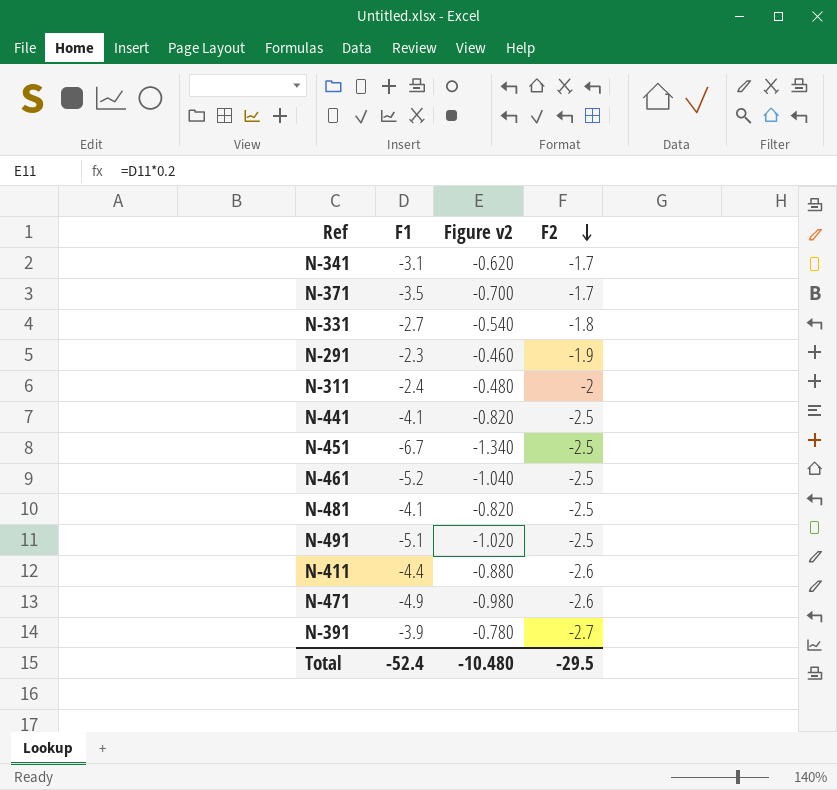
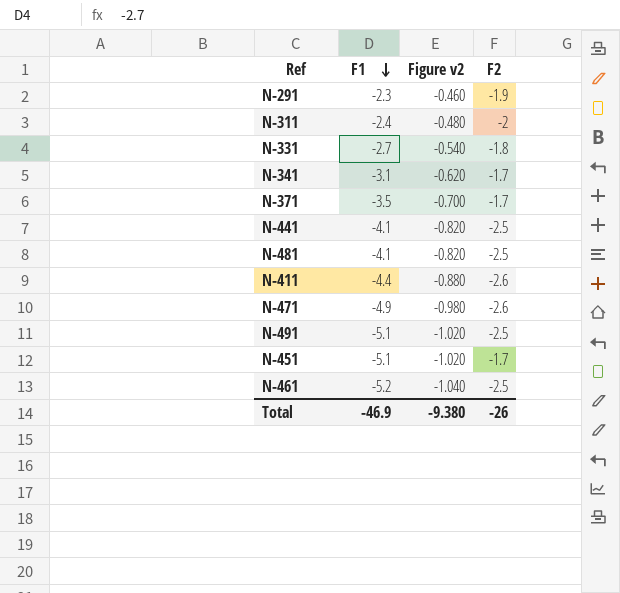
row order: F2 descending -> F1 descending
row N-391: -3.9 | -0.780 | -2.7 -> none
N-451 | F1: -6.7 -> -5.1
N-451 | Figure v2: -1.340 -> -1.020
N-451 | F2: -2.5 -> -1.7
Total | F1: -52.4 -> -46.9
Total | Figure v2: -10.480 -> -9.380
Total | F2: -29.5 -> -26

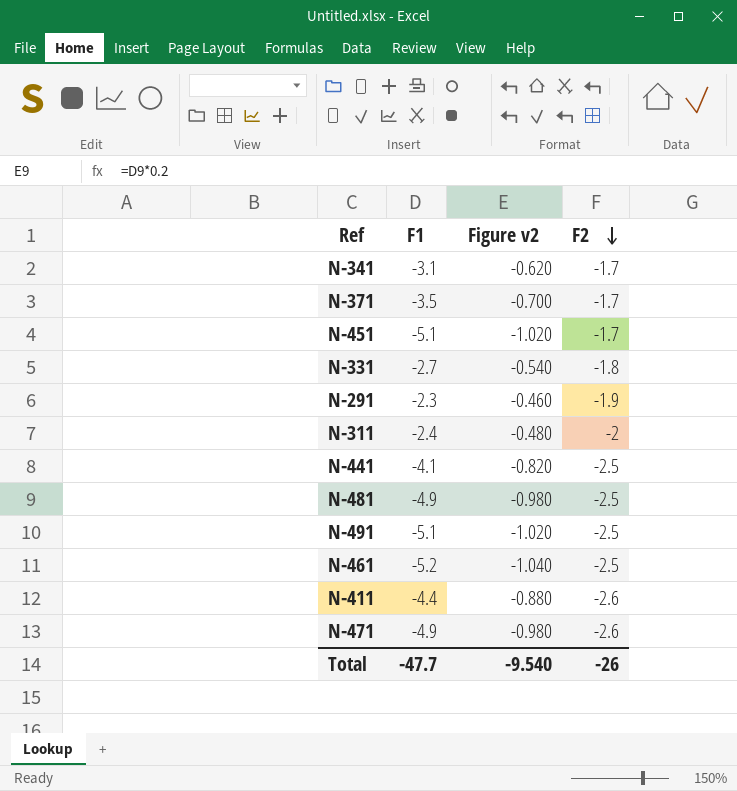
row order: F1 descending -> F2 descending
N-481 | F1: -4.1 -> -4.9
N-481 | Figure v2: -0.820 -> -0.980
Total | F1: -46.9 -> -47.7
Total | Figure v2: -9.380 -> -9.540

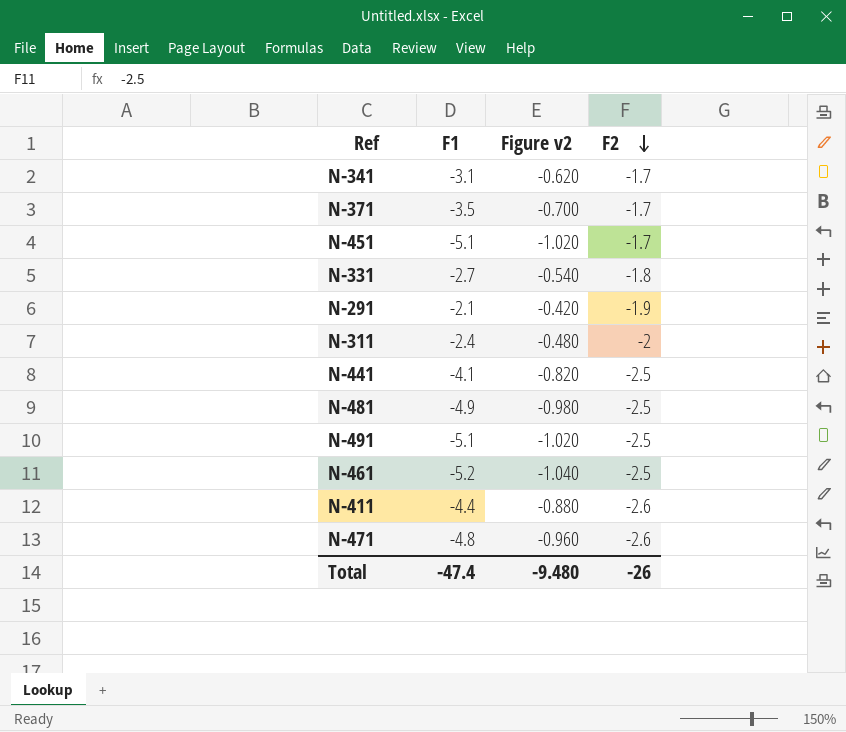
N-291 | F1: -2.3 -> -2.1
N-291 | Figure v2: -0.460 -> -0.420
N-471 | F1: -4.9 -> -4.8
N-471 | Figure v2: -0.980 -> -0.960
Total | F1: -47.7 -> -47.4
Total | Figure v2: -9.540 -> -9.480

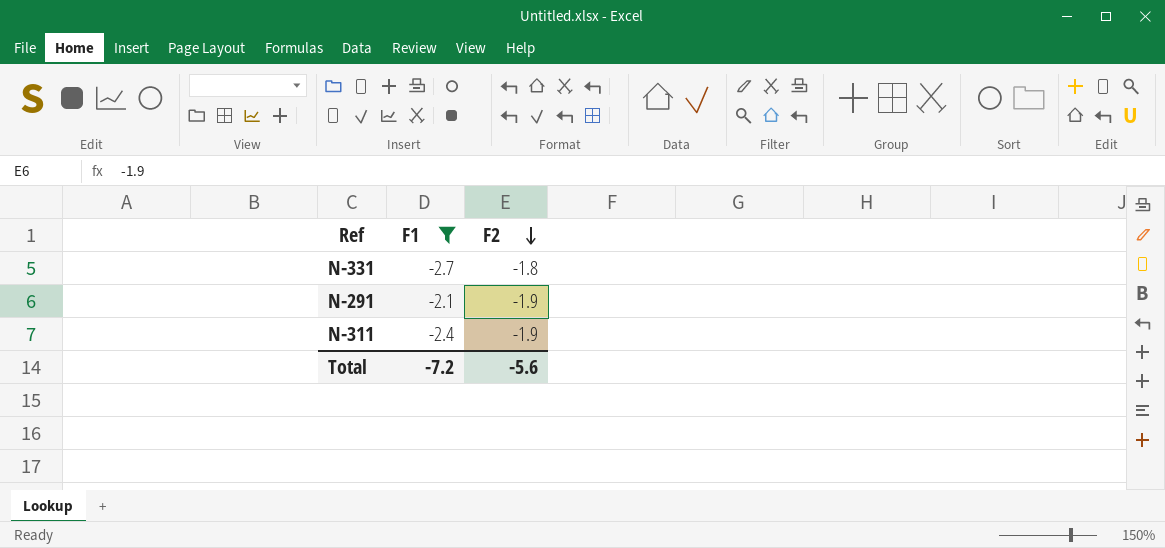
filter: none -> F1 >= -2.7
column Figure v2 | formula: [F1] * 0.2 -> none
N-311 | F2: -2 -> -1.9
Total | F1: -47.4 -> -7.2
Total | F2: -26 -> -5.6

